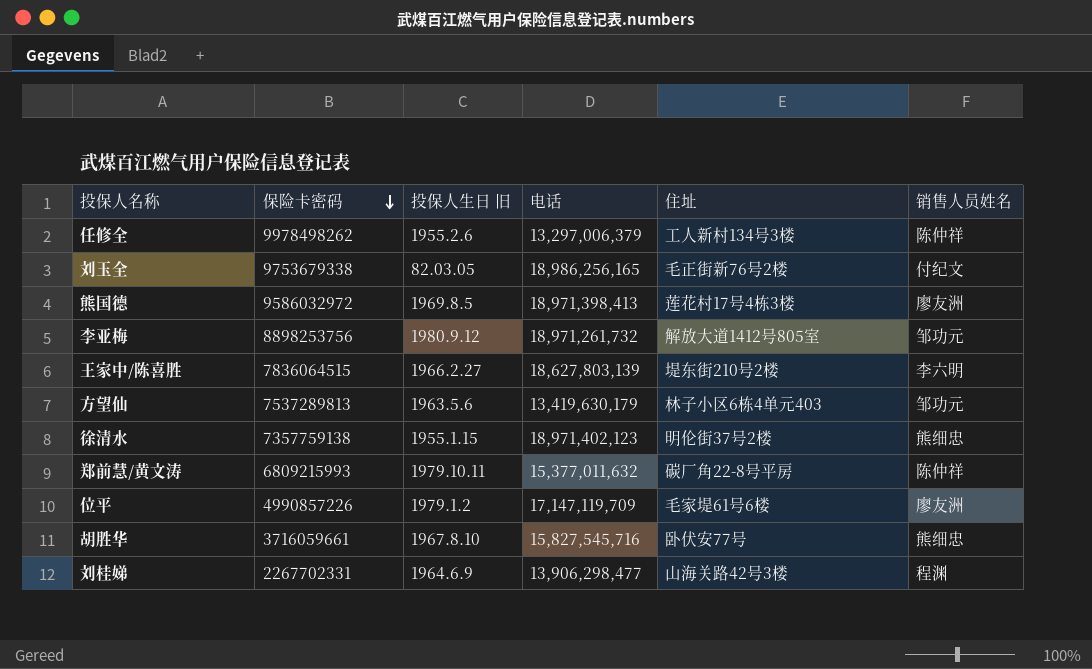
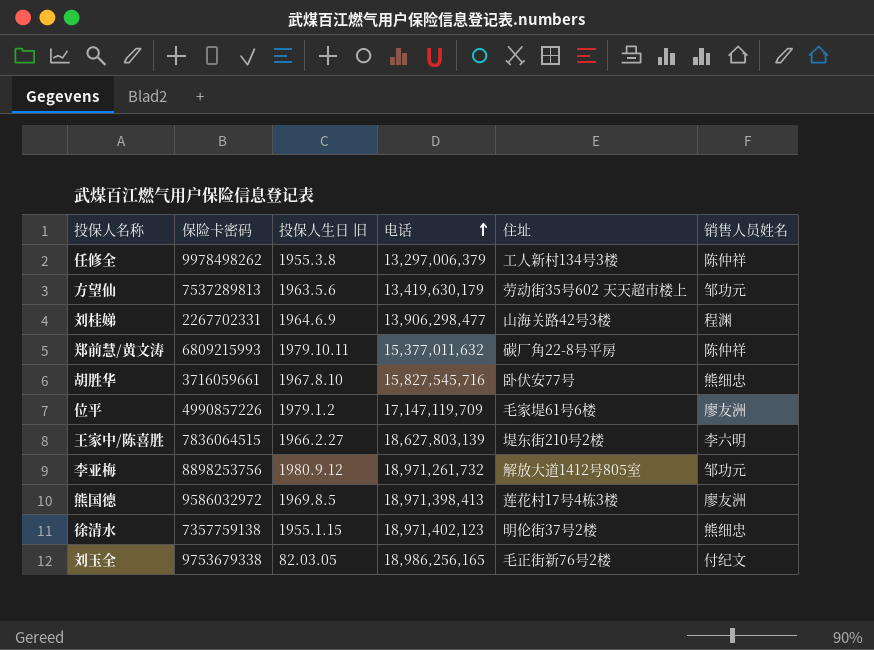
row order: 保险卡密码 descending -> 电话 ascending
任修全 | 投保人生日 旧: 1955.2.6 -> 1955.3.8
方望仙 | 住址: 林子小区6栋4单元403 -> 劳动街35号602 天天超市楼上

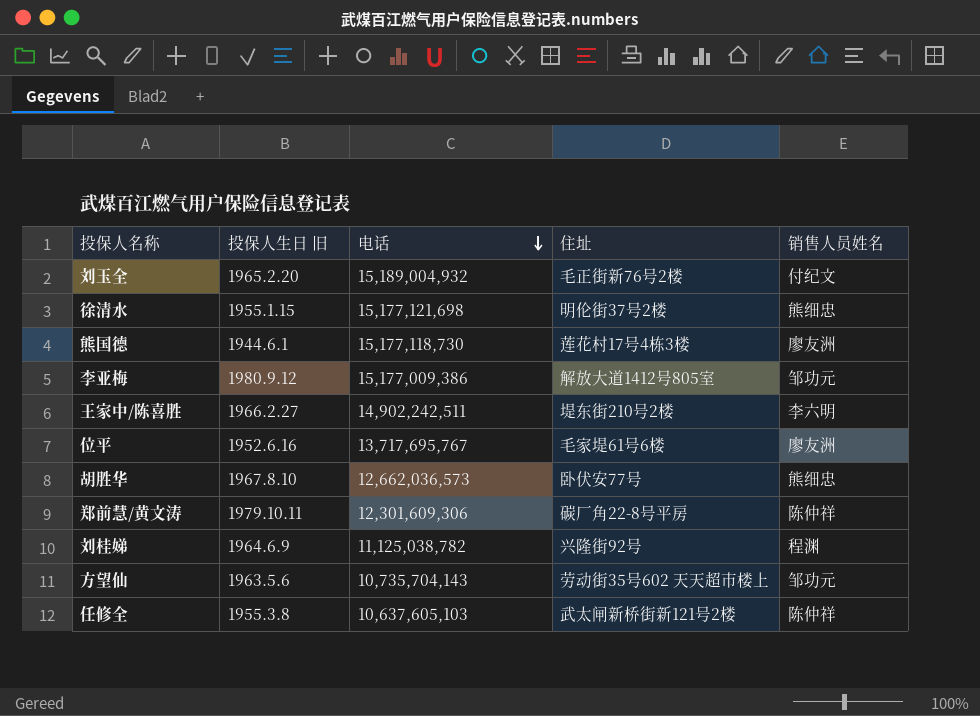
row order: 电话 ascending -> 电话 descending
column 保险卡密码 | position: 2 -> none
刘玉全 | 投保人生日 旧: 82.03.05 -> 1965.2.20
刘玉全 | 电话: 18,986,256,165 -> 15,189,004,932
徐清水 | 电话: 18,971,402,123 -> 15,177,121,698
熊国德 | 投保人生日 旧: 1969.8.5 -> 1944.6.1
熊国德 | 电话: 18,971,398,413 -> 15,177,118,730
李亚梅 | 电话: 18,971,261,732 -> 15,177,009,386
王家中/陈喜胜 | 电话: 18,627,803,139 -> 14,902,242,511
位平 | 投保人生日 旧: 1979.1.2 -> 1952.6.16
位平 | 电话: 17,147,119,709 -> 13,717,695,767
胡胜华 | 电话: 15,827,545,716 -> 12,662,036,573
郑前慧/黄文涛 | 电话: 15,377,011,632 -> 12,301,609,306
刘桂娣 | 电话: 13,906,298,477 -> 11,125,038,782
刘桂娣 | 住址: 山海关路42号3楼 -> 兴隆街92号
方望仙 | 电话: 13,419,630,179 -> 10,735,704,143
任修全 | 电话: 13,297,006,379 -> 10,637,605,103
任修全 | 住址: 工人新村134号3楼 -> 武太闸新桥街新121号2楼

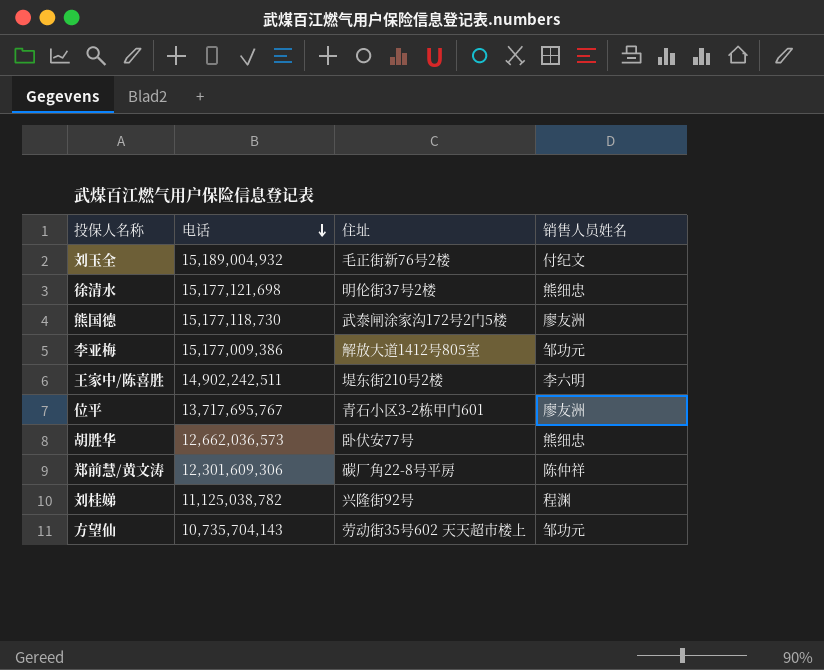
column 投保人生日 旧 | position: 2 -> none
row 任修全: 1955.3.8 | 10,637,605,103 | 武太闸新桥街新121号2楼 | 陈仲祥 -> none
熊国德 | 住址: 莲花村17号4栋3楼 -> 武泰闸涂家沟172号2门5楼
位平 | 住址: 毛家堤61号6楼 -> 青石小区3-2栋甲门601

